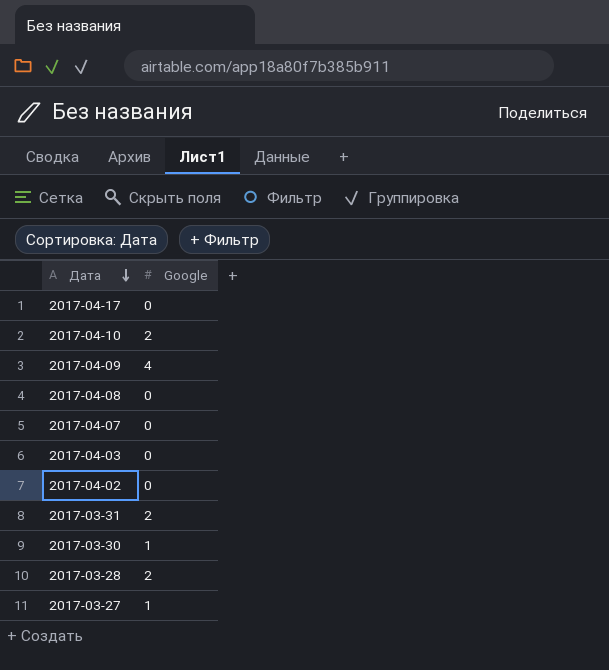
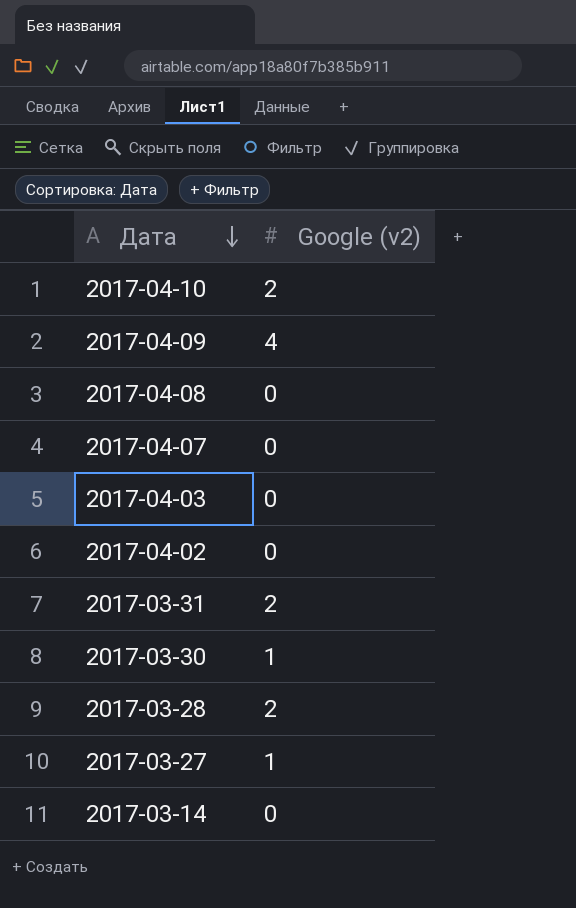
column name: Google -> Google (v2)
row 2017-04-17: 0 -> none
row 2017-03-14: none -> 0

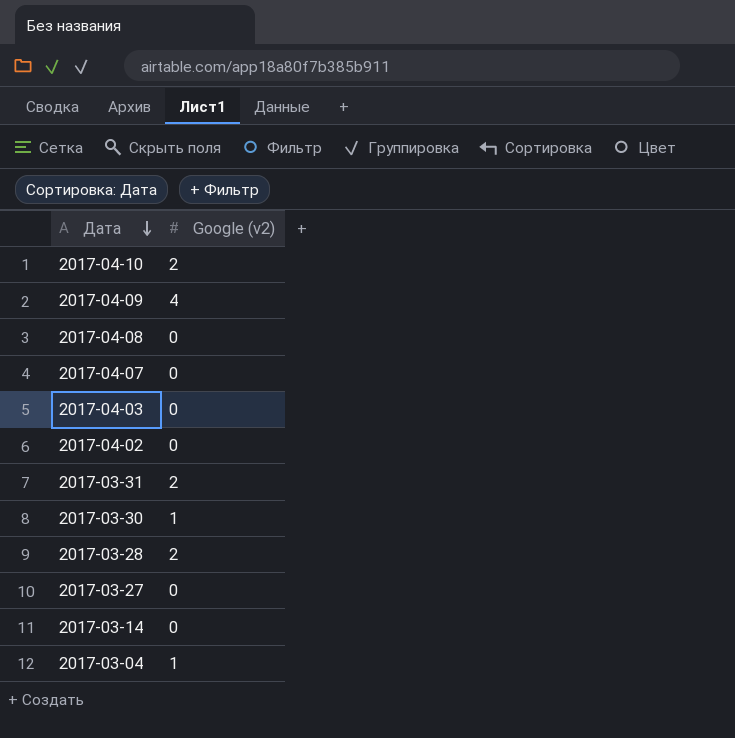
2017-03-27 | Google (v2): 1 -> 0
row 2017-03-04: none -> 1

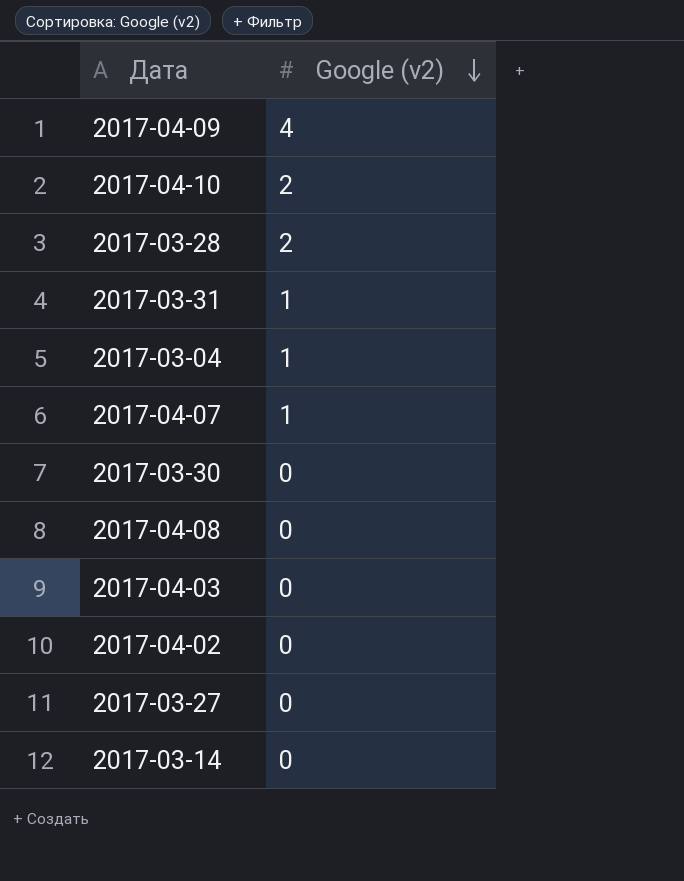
row order: Дата descending -> Google (v2) descending
2017-03-31 | Google (v2): 2 -> 1
2017-04-07 | Google (v2): 0 -> 1
2017-03-30 | Google (v2): 1 -> 0

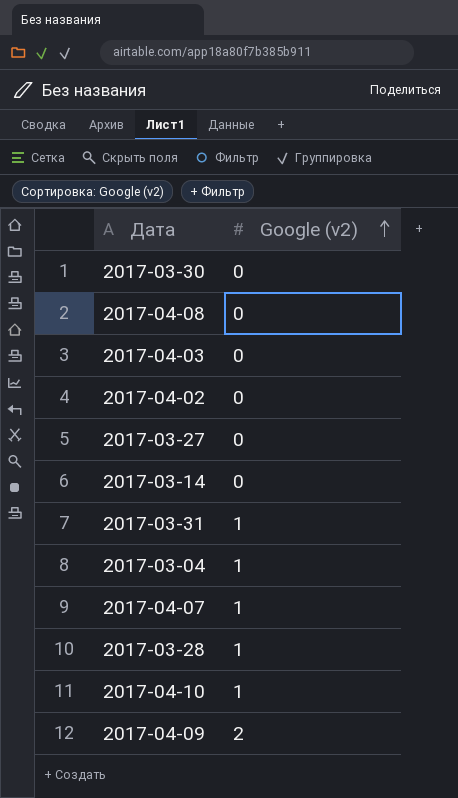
row order: Google (v2) descending -> Google (v2) ascending
2017-03-28 | Google (v2): 2 -> 1
2017-04-10 | Google (v2): 2 -> 1
2017-04-09 | Google (v2): 4 -> 2

